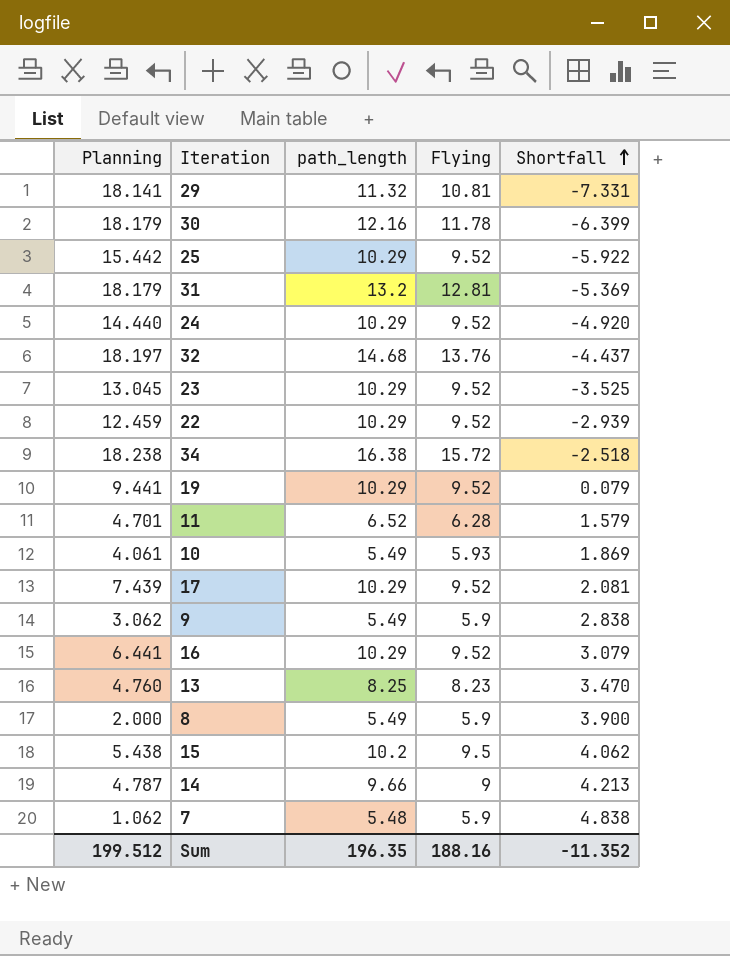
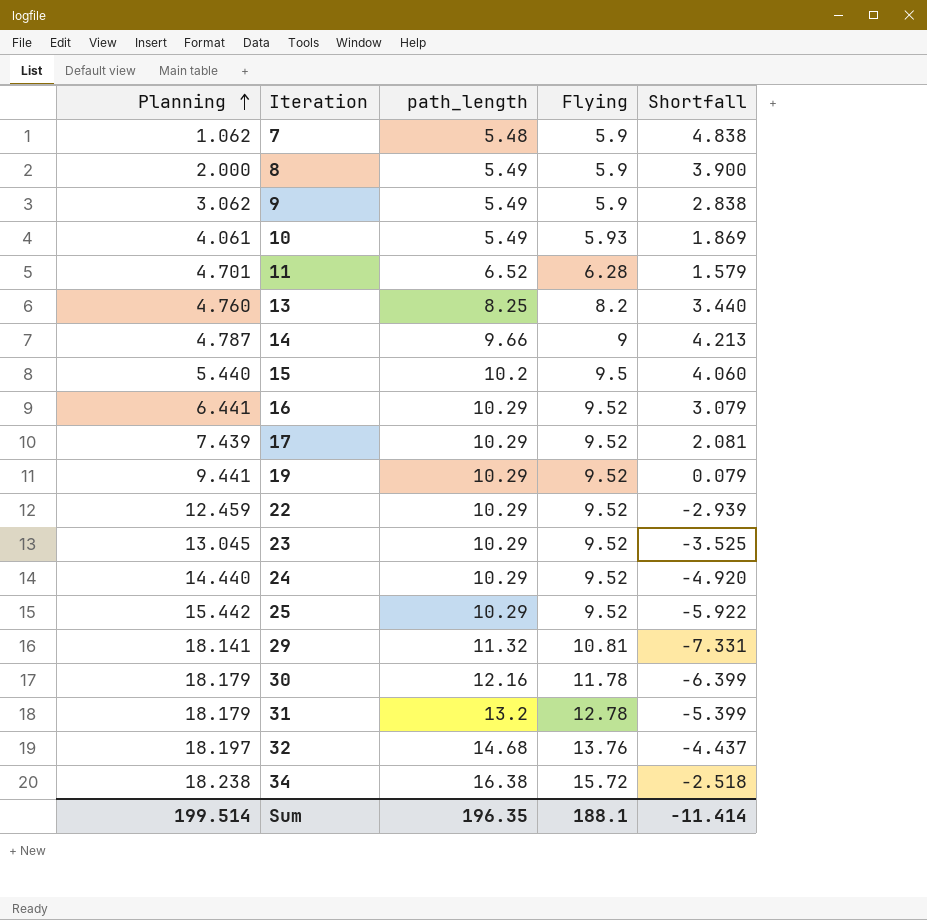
row order: Shortfall ascending -> Planning ascending
13 | Flying: 8.23 -> 8.2
13 | Shortfall: 3.470 -> 3.440
15 | Planning: 5.438 -> 5.440
15 | Shortfall: 4.062 -> 4.060
31 | Flying: 12.81 -> 12.78
31 | Shortfall: -5.369 -> -5.399
Sum | Planning: 199.512 -> 199.514
Sum | Flying: 188.16 -> 188.1
Sum | Shortfall: -11.352 -> -11.414

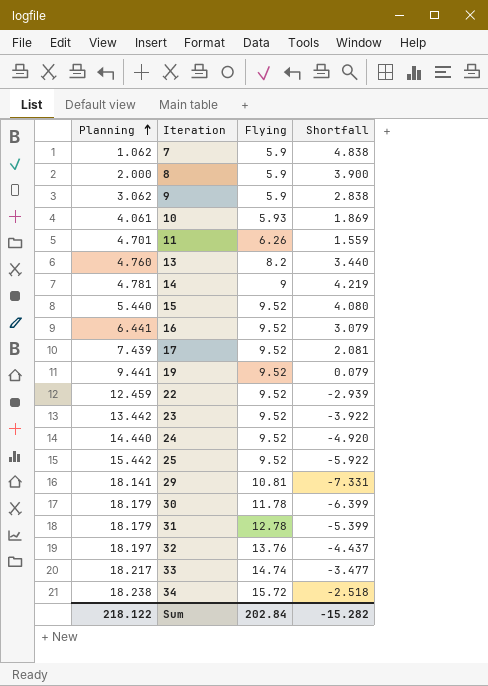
column path_length | position: 3 -> none
11 | Flying: 6.28 -> 6.26
11 | Shortfall: 1.579 -> 1.559
14 | Planning: 4.787 -> 4.781
14 | Shortfall: 4.213 -> 4.219
15 | Flying: 9.5 -> 9.52
15 | Shortfall: 4.060 -> 4.080
23 | Planning: 13.045 -> 13.442
23 | Shortfall: -3.525 -> -3.922
row 33: none -> 18.217 | 14.74 | -3.477
Sum | Planning: 199.514 -> 218.122
Sum | Flying: 188.1 -> 202.84
Sum | Shortfall: -11.414 -> -15.282

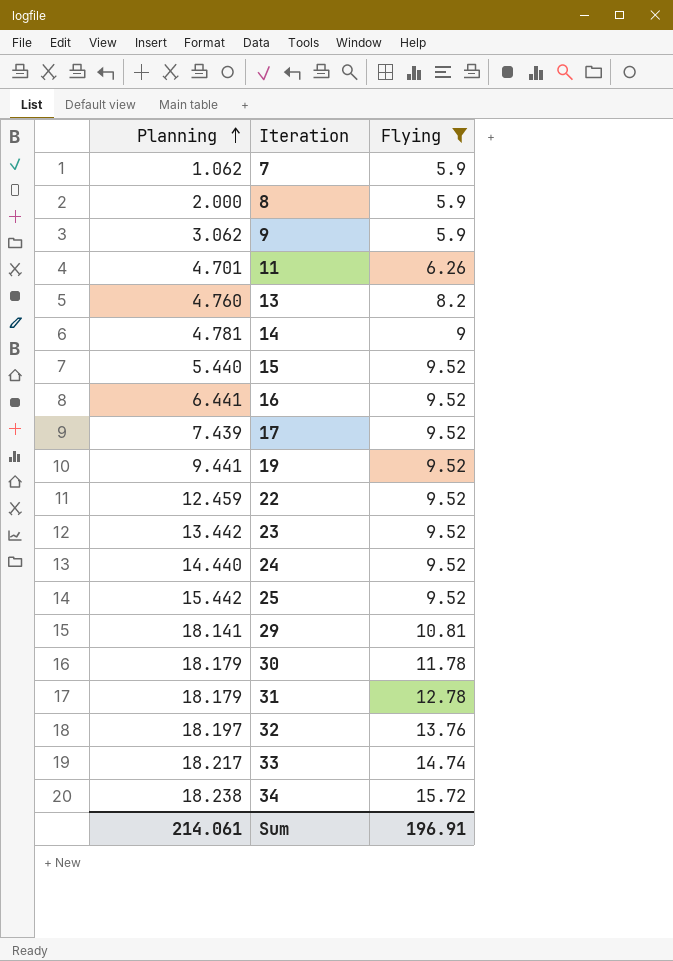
filter: none -> Flying != 5.93
column Shortfall | formula: [Flying] - [Planning] -> none
Sum | Planning: 218.122 -> 214.061
Sum | Flying: 202.84 -> 196.91

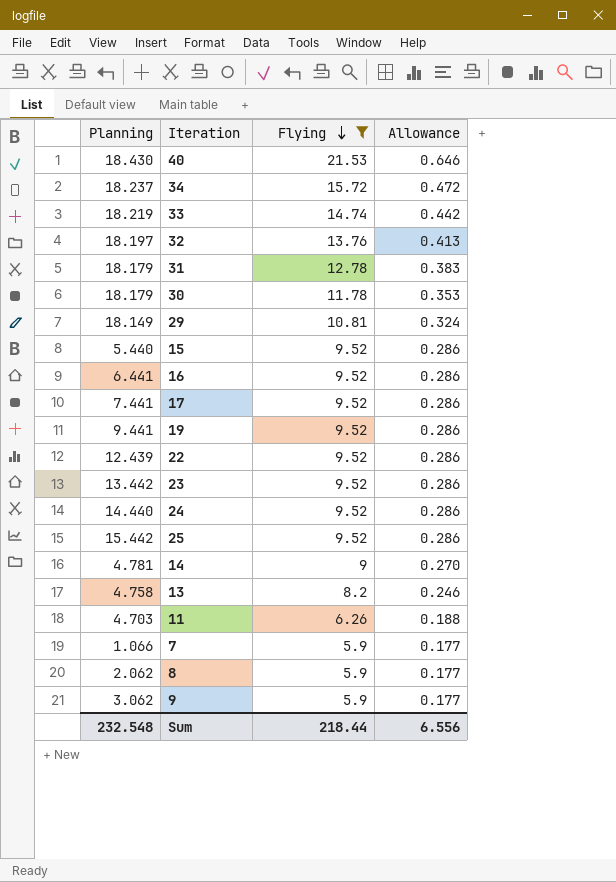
row order: Planning ascending -> Flying descending
column Allowance | formula: none -> [Flying] * 0.03
row 40: none -> 18.430 | 21.53 | 0.646
34 | Planning: 18.238 -> 18.237
33 | Planning: 18.217 -> 18.219
29 | Planning: 18.141 -> 18.149
17 | Planning: 7.439 -> 7.441
22 | Planning: 12.459 -> 12.439
13 | Planning: 4.760 -> 4.758
11 | Planning: 4.701 -> 4.703
7 | Planning: 1.062 -> 1.066
8 | Planning: 2.000 -> 2.062
Sum | Planning: 214.061 -> 232.548
Sum | Flying: 196.91 -> 218.44

